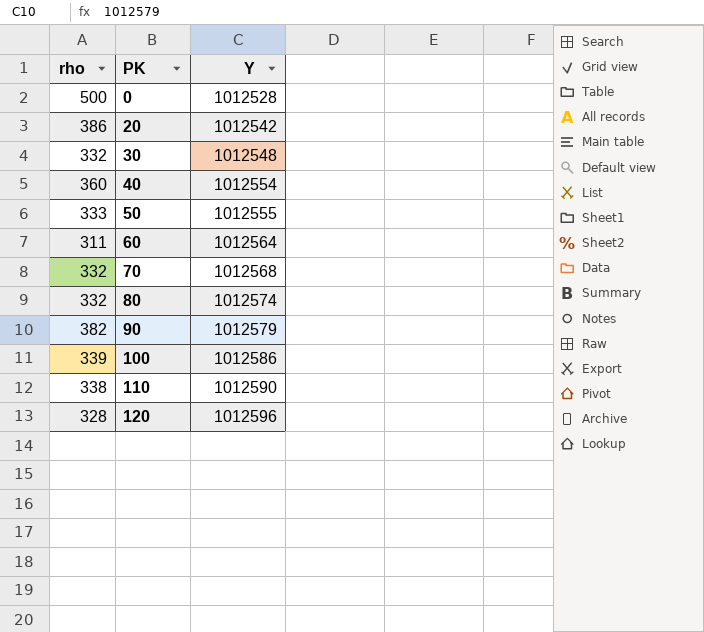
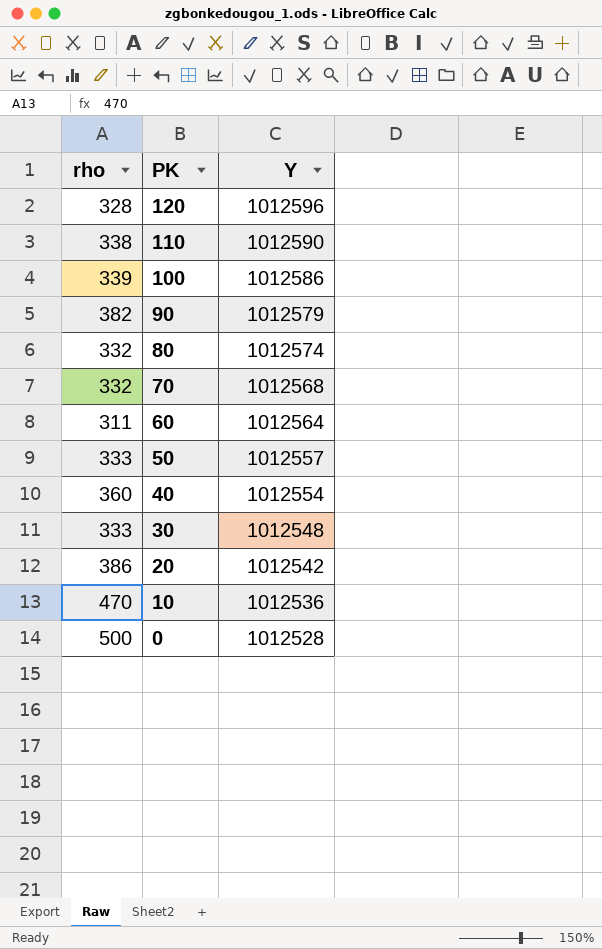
row order: PK ascending -> PK descending
50 | Y: 1012555 -> 1012557
30 | rho: 332 -> 333
row 10: none -> 470 | 1012536

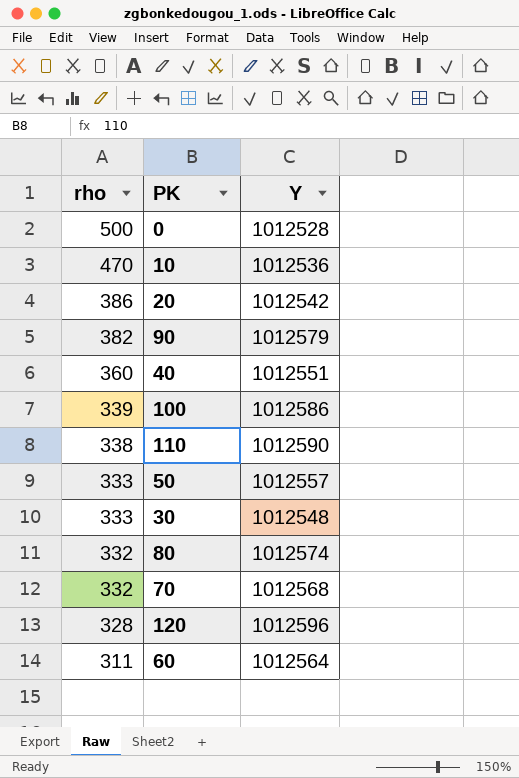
row order: PK descending -> rho descending
40 | Y: 1012554 -> 1012551

